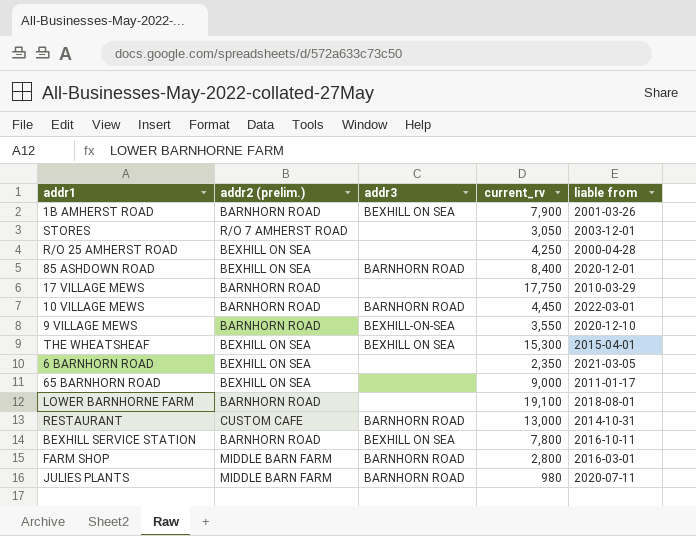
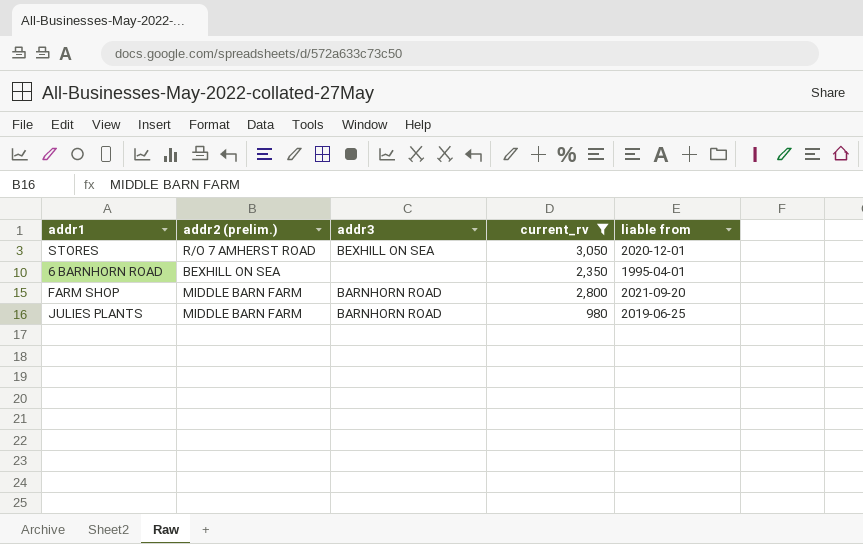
filter: none -> current_rv <= 3,050
STORES | addr3: none -> BEXHILL ON SEA
STORES | liable from: 2003-12-01 -> 2020-12-01
6 BARNHORN ROAD | liable from: 2021-03-05 -> 1995-04-01
FARM SHOP | liable from: 2016-03-01 -> 2021-09-20
JULIES PLANTS | liable from: 2020-07-11 -> 2019-06-25

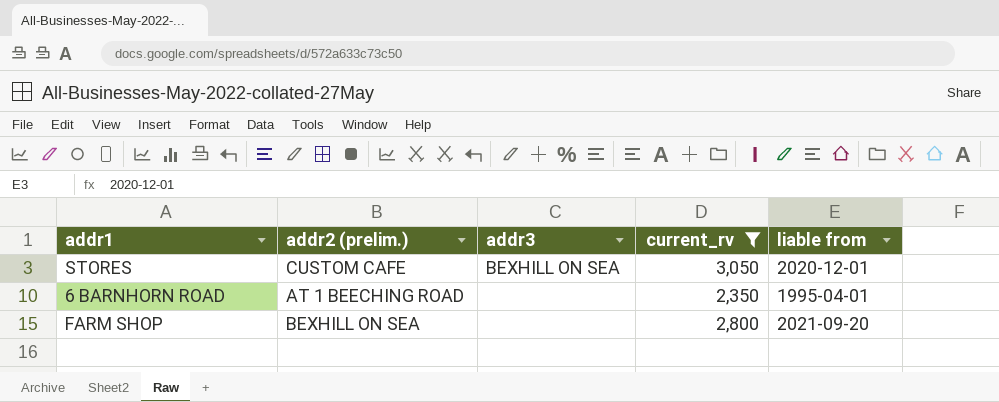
row JULIES PLANTS: MIDDLE BARN FARM | BARNHORN ROAD | 980 | 2019-06-25 -> none
STORES | addr2 (prelim.): R/O 7 AMHERST ROAD -> CUSTOM CAFE
6 BARNHORN ROAD | addr2 (prelim.): BEXHILL ON SEA -> AT 1 BEECHING ROAD
FARM SHOP | addr2 (prelim.): MIDDLE BARN FARM -> BEXHILL ON SEA
FARM SHOP | addr3: BARNHORN ROAD -> none

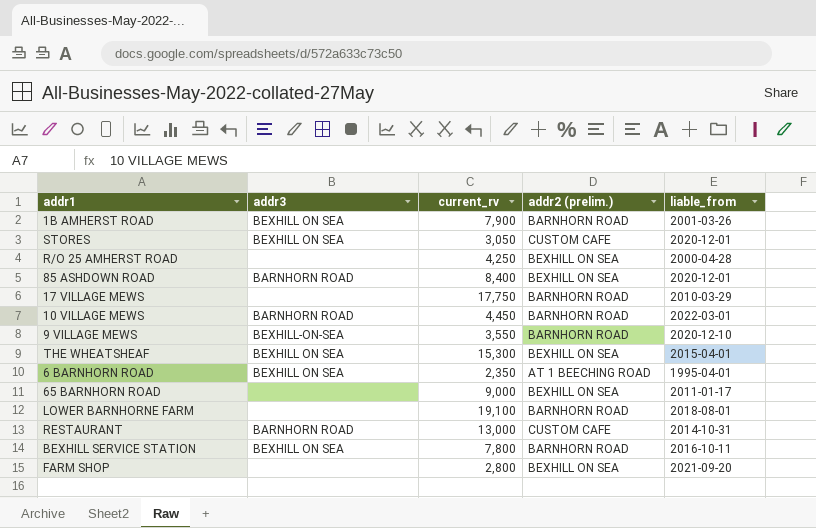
filter: current_rv <= 3,050 -> none
column addr2 (prelim.) | position: 2 -> 4
column name: liable from -> liable_from
6 BARNHORN ROAD | addr3: none -> BEXHILL ON SEA

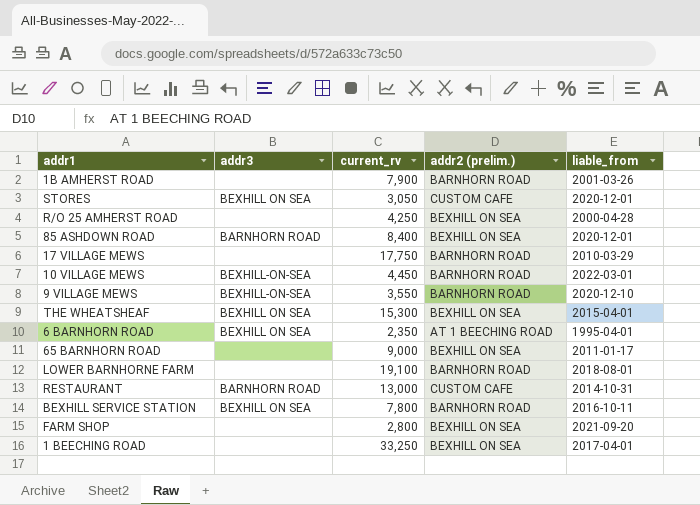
1B AMHERST ROAD | addr3: BEXHILL ON SEA -> none
10 VILLAGE MEWS | addr3: BARNHORN ROAD -> BEXHILL-ON-SEA
row 1 BEECHING ROAD: none -> none | 33,250 | BEXHILL ON SEA | 2017-04-01

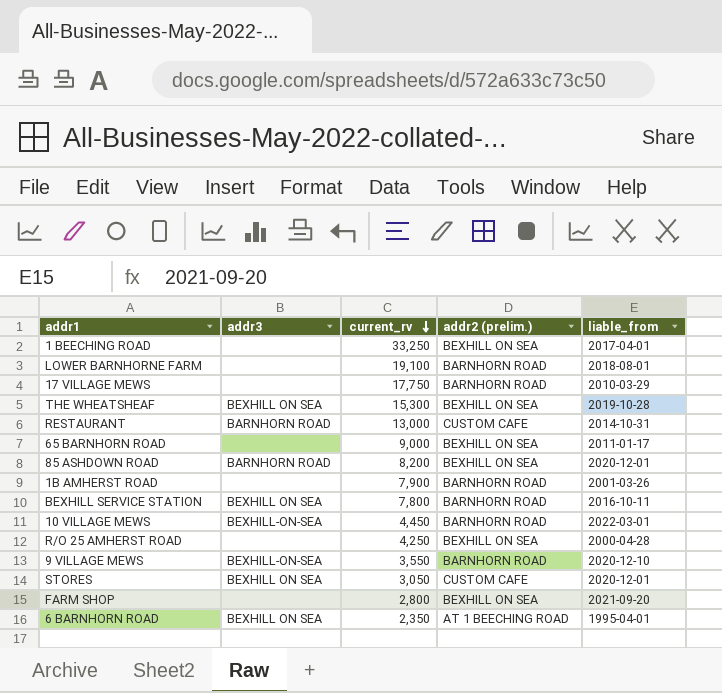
row order: none -> current_rv descending
THE WHEATSHEAF | liable_from: 2015-04-01 -> 2019-10-28
85 ASHDOWN ROAD | current_rv: 8,400 -> 8,200

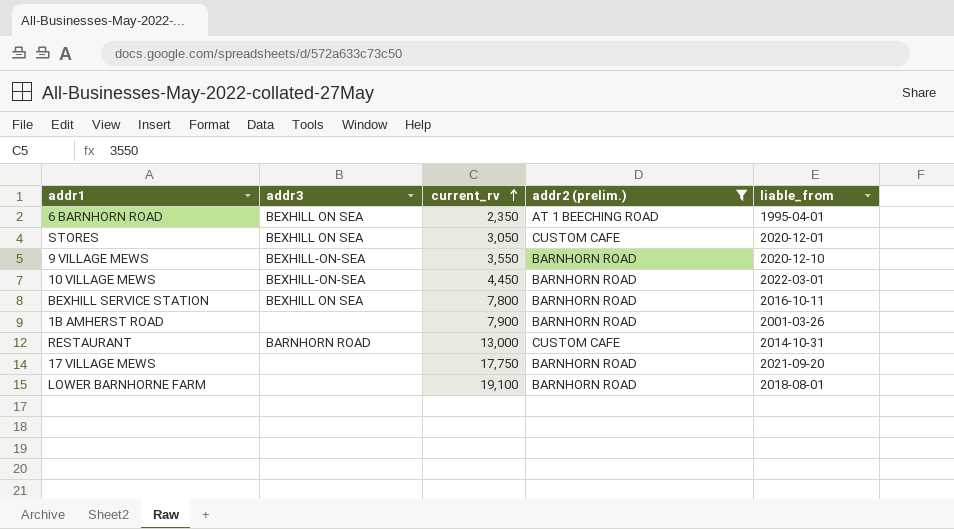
filter: none -> addr2 (prelim.) != BEXHILL ON SEA
row order: current_rv descending -> current_rv ascending
17 VILLAGE MEWS | liable_from: 2010-03-29 -> 2021-09-20

